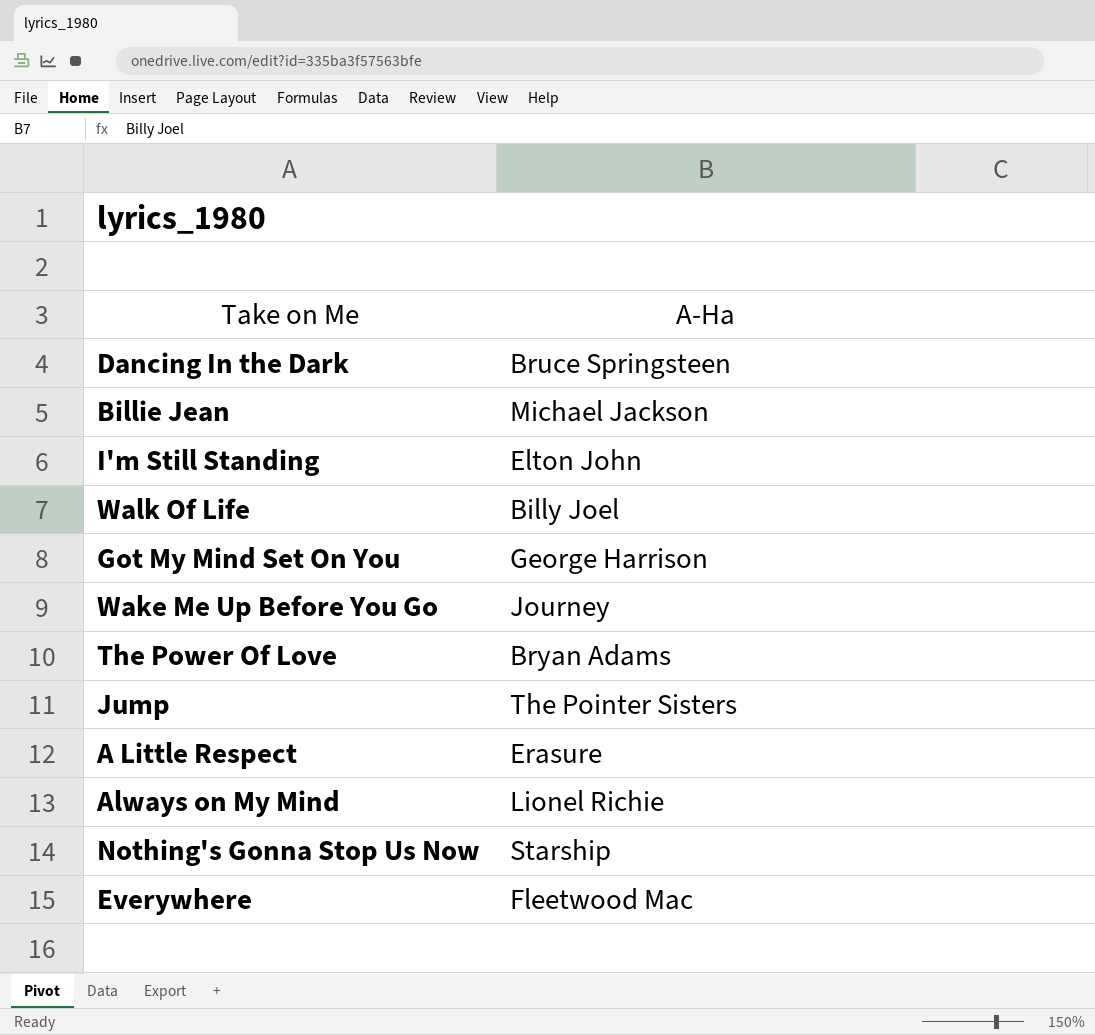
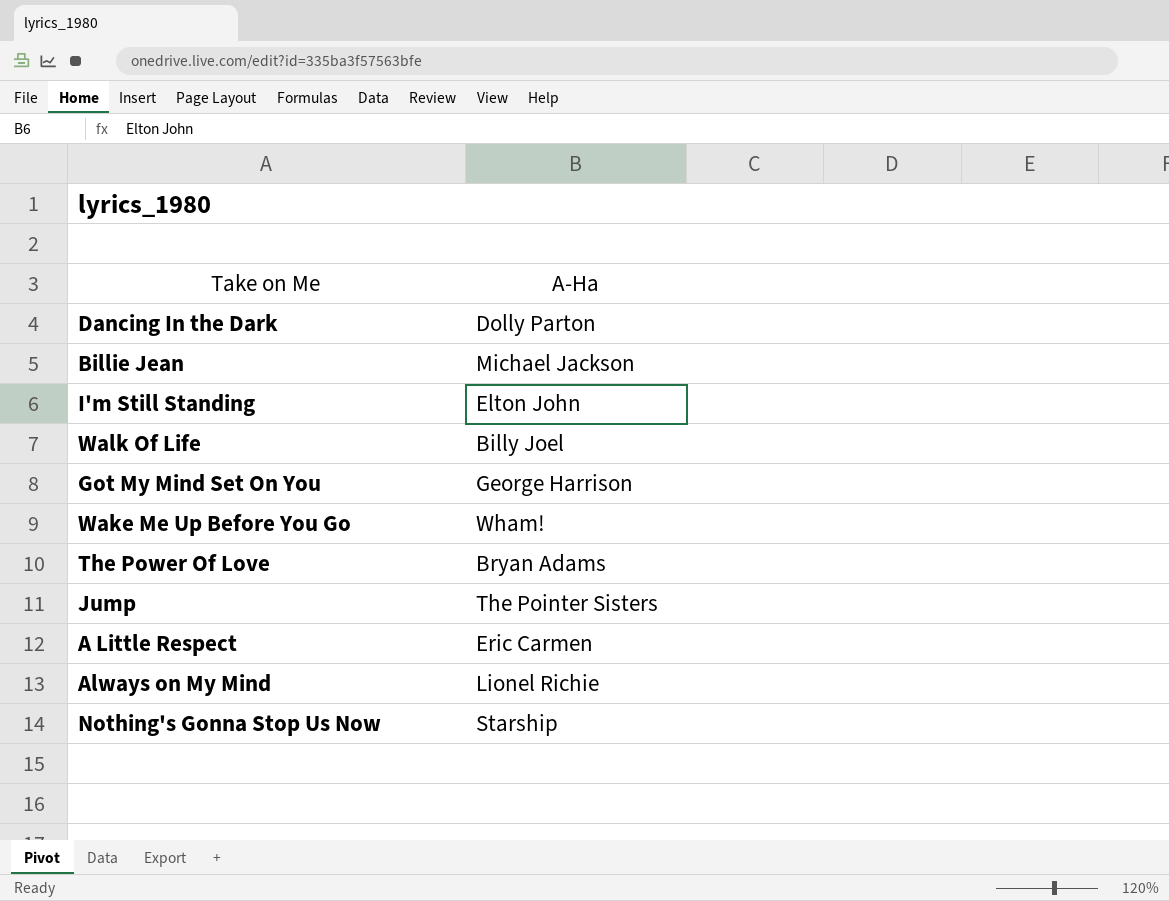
row Everywhere: Fleetwood Mac -> none
Dancing In the Dark | A-Ha: Bruce Springsteen -> Dolly Parton
Wake Me Up Before You Go | A-Ha: Journey -> Wham!
A Little Respect | A-Ha: Erasure -> Eric Carmen

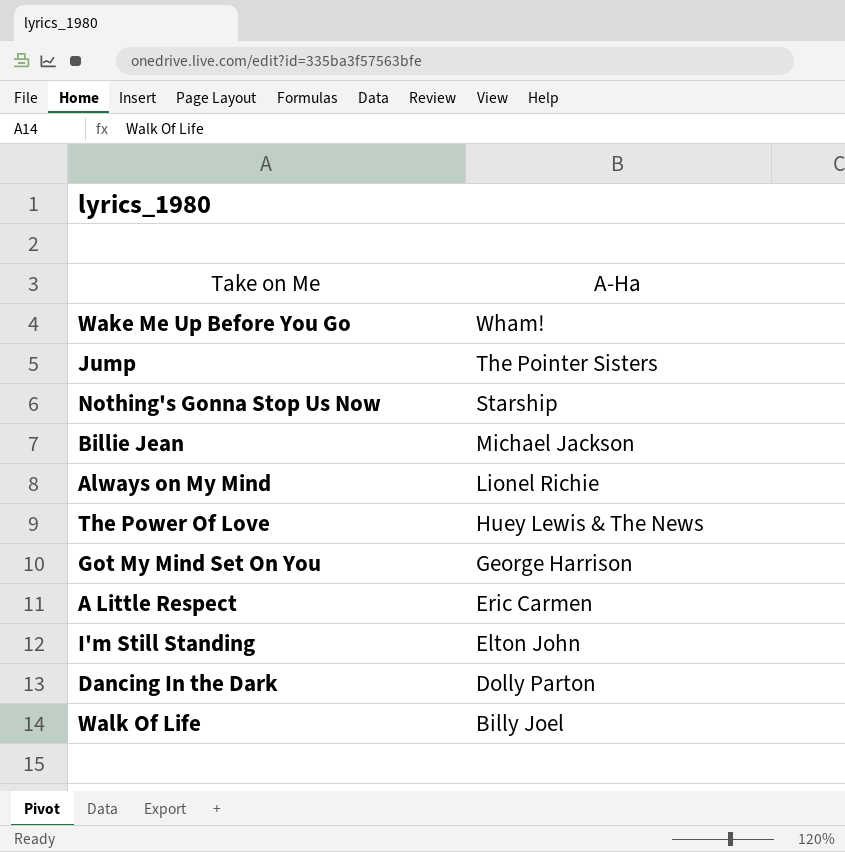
row order: none -> A-Ha descending
The Power Of Love | A-Ha: Bryan Adams -> Huey Lewis & The News

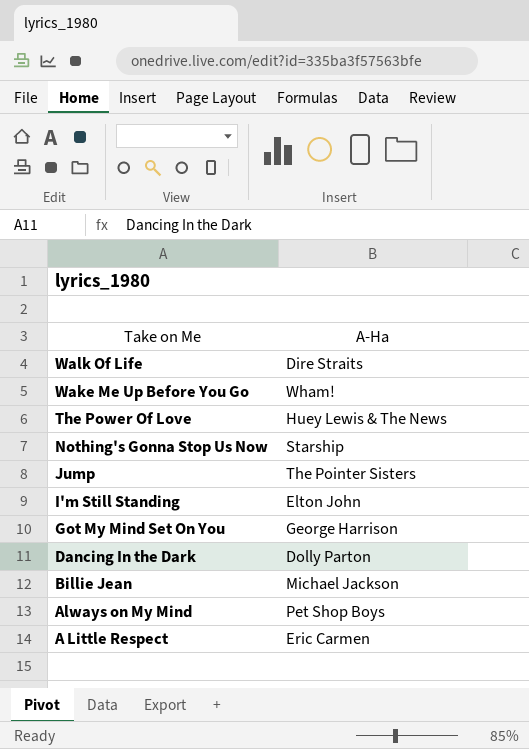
row order: A-Ha descending -> Take on Me descending
Walk Of Life | A-Ha: Billy Joel -> Dire Straits
Always on My Mind | A-Ha: Lionel Richie -> Pet Shop Boys

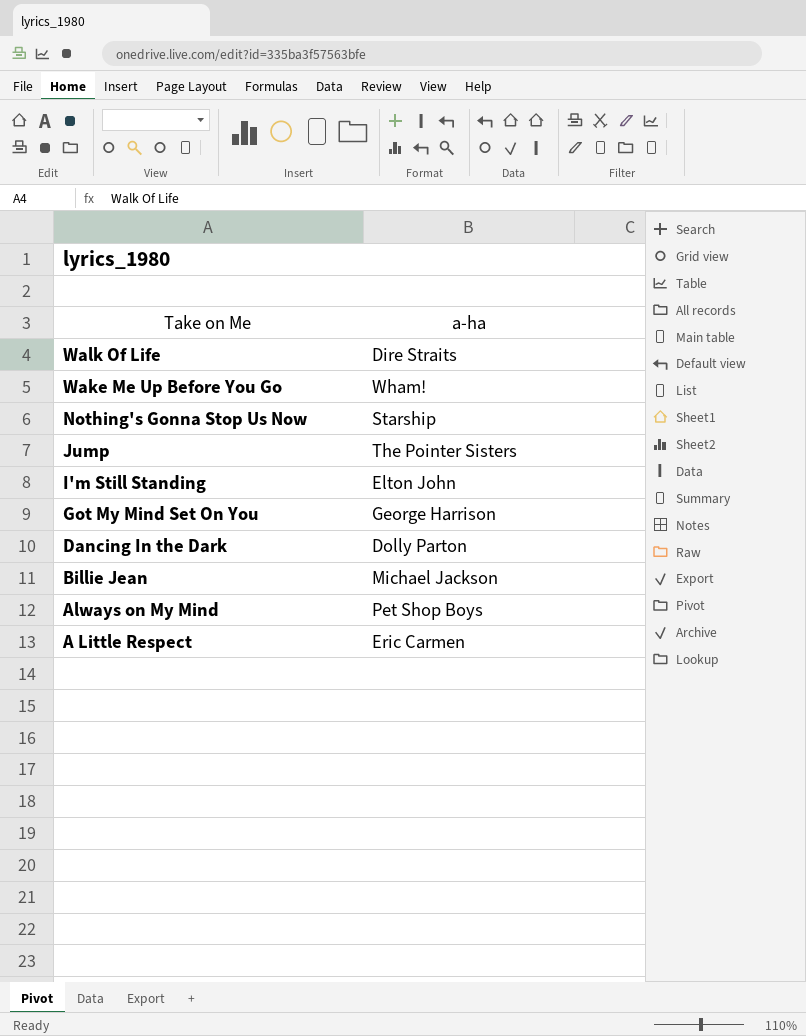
column name: A-Ha -> a-ha
row The Power Of Love: Huey Lewis & The News -> none

